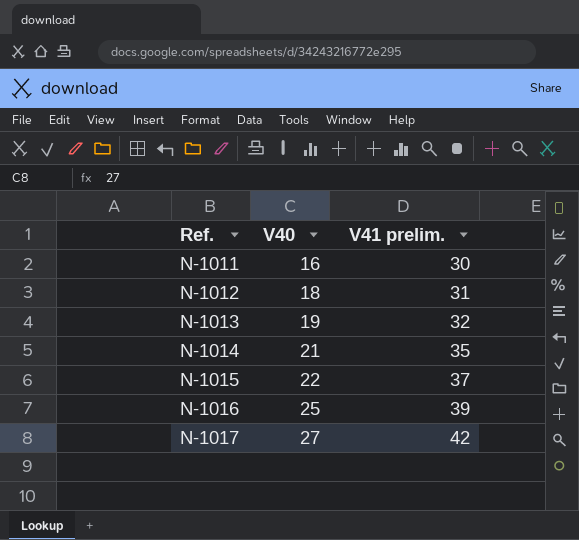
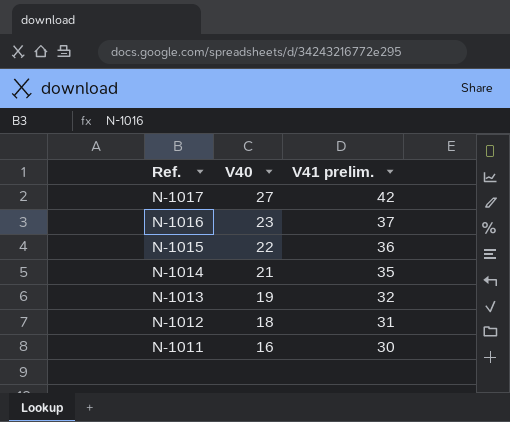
row order: Ref. ascending -> Ref. descending
N-1016 | V40: 25 -> 23
N-1016 | V41 prelim.: 39 -> 37
N-1015 | V41 prelim.: 37 -> 36

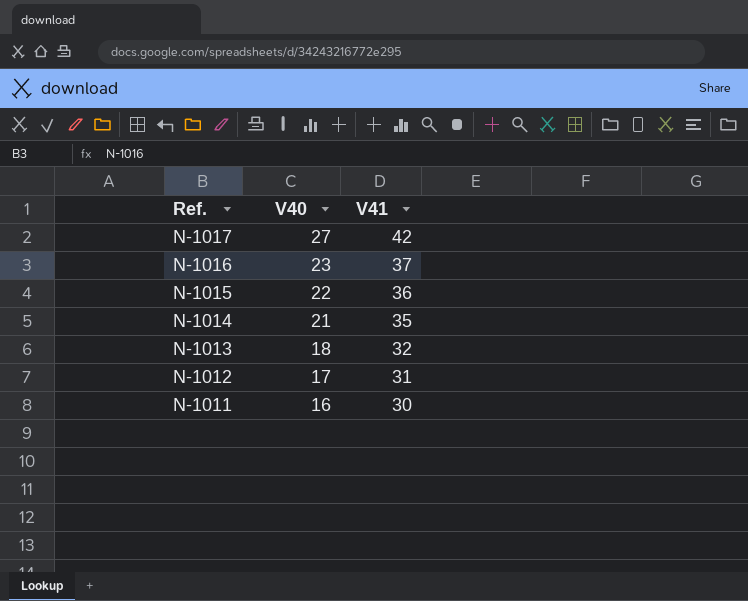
column name: V41 prelim. -> V41
N-1013 | V40: 19 -> 18
N-1012 | V40: 18 -> 17

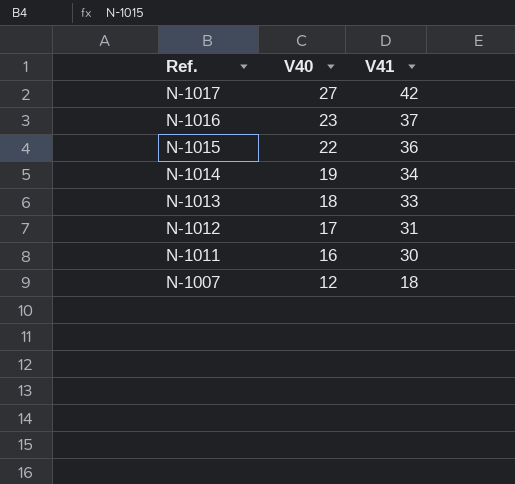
N-1014 | V40: 21 -> 19
N-1014 | V41: 35 -> 34
N-1013 | V41: 32 -> 33
row N-1007: none -> 12 | 18

